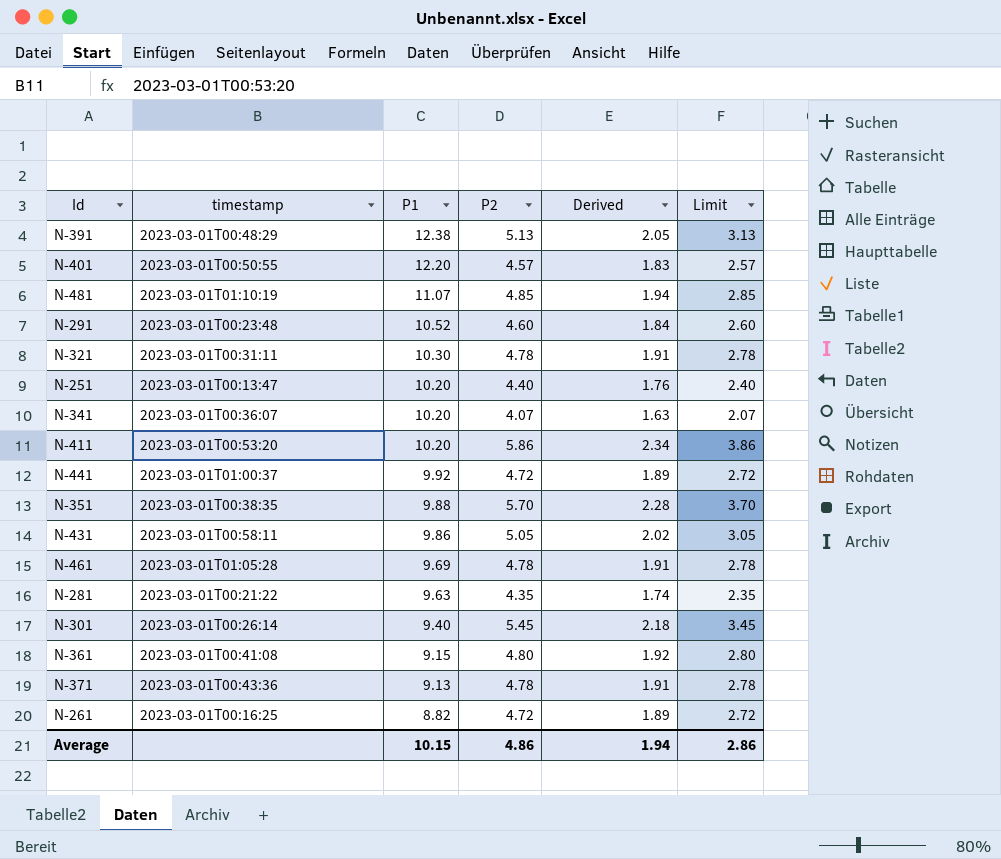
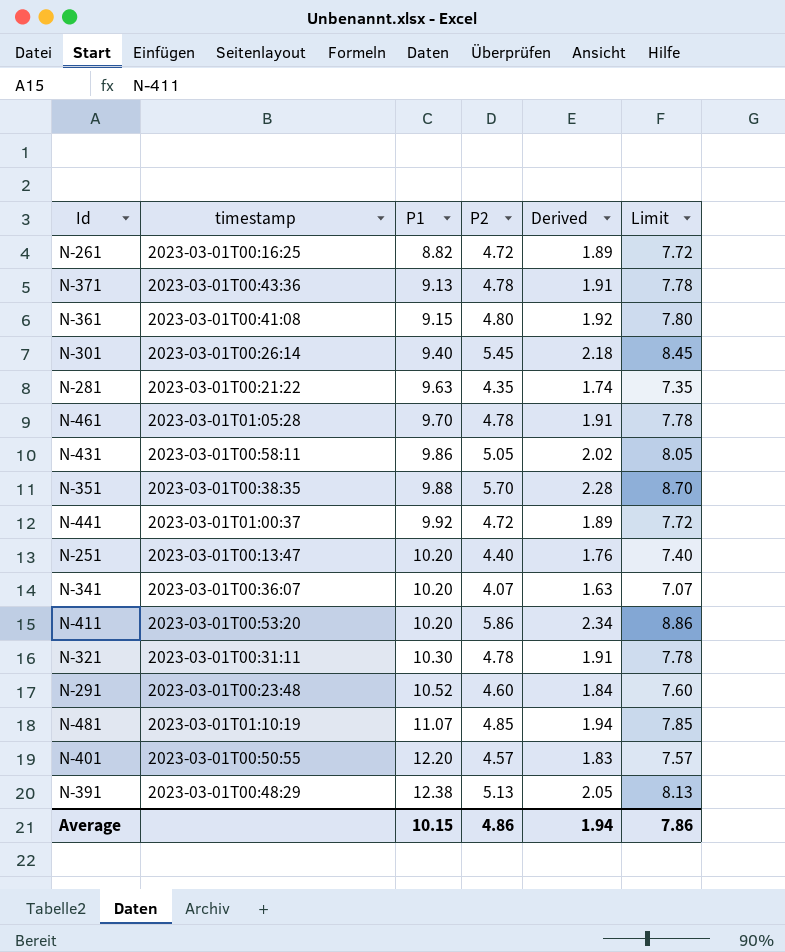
row order: P1 descending -> P1 ascending
column Limit | formula: [P2] - 2 -> [P2] + 3
N-461 | P1: 9.69 -> 9.70
Average | Limit: 2.86 -> 7.86

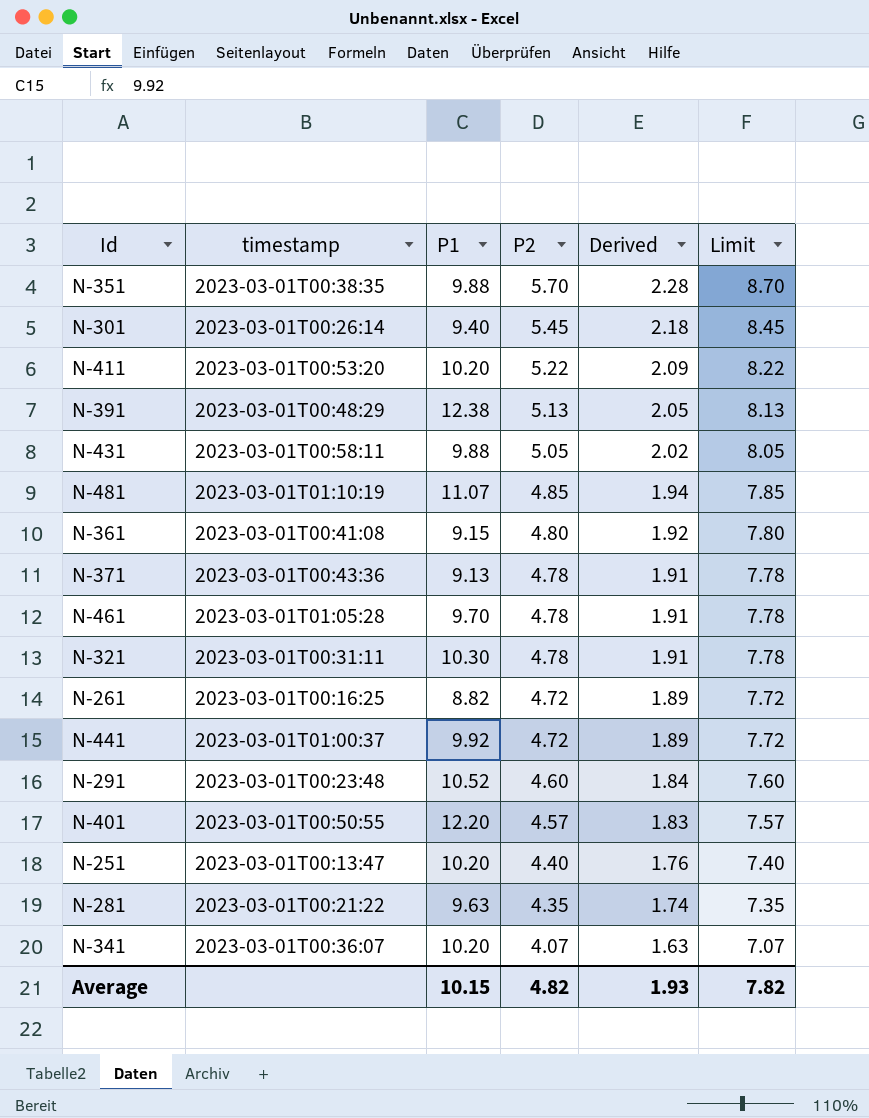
row order: P1 ascending -> P2 descending
N-411 | P2: 5.86 -> 5.22
N-411 | Derived: 2.34 -> 2.09
N-411 | Limit: 8.86 -> 8.22
N-431 | P1: 9.86 -> 9.88
Average | P2: 4.86 -> 4.82
Average | Derived: 1.94 -> 1.93
Average | Limit: 7.86 -> 7.82

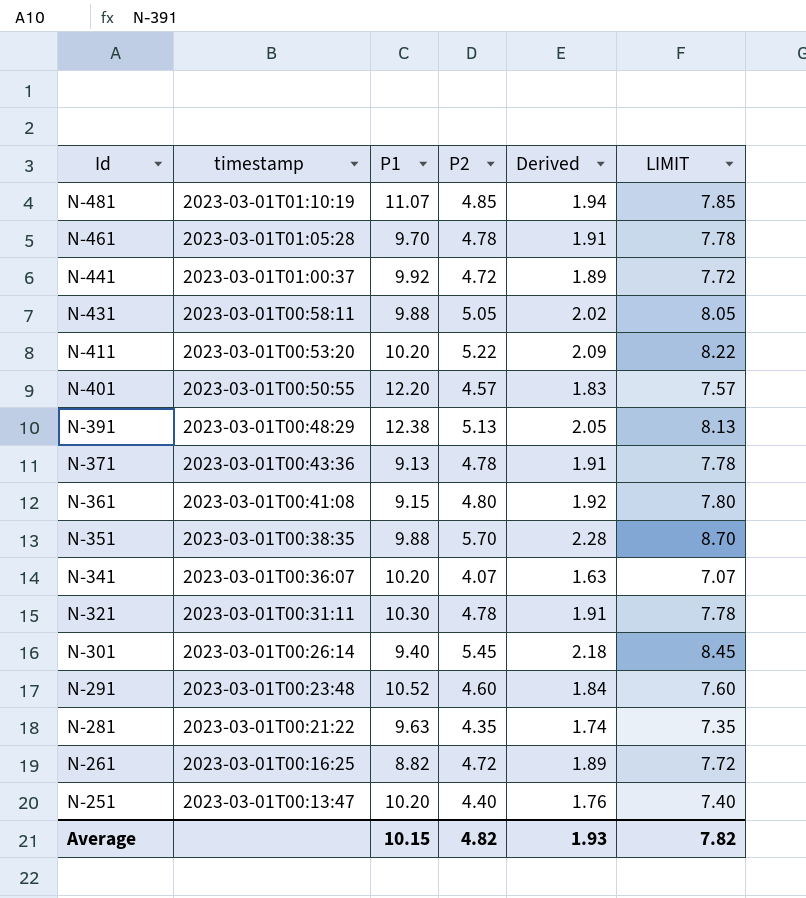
row order: P2 descending -> Id descending
column name: Limit -> LIMIT

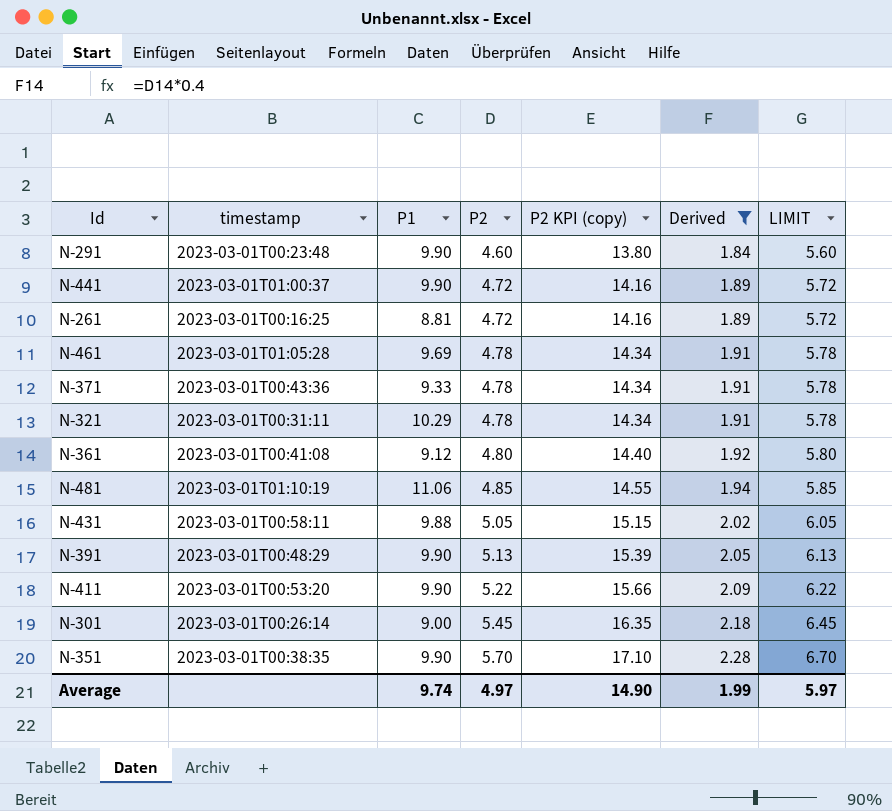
filter: none -> Derived >= 1.84
row order: Id descending -> P2 ascending
column P2 KPI (copy) | formula: none -> [P2] * 3
column LIMIT | formula: [P2] + 3 -> [P2] + 1
N-291 | P1: 10.52 -> 9.90
N-441 | P1: 9.92 -> 9.90
N-261 | P1: 8.82 -> 8.81
N-461 | P1: 9.70 -> 9.69
N-371 | P1: 9.13 -> 9.33
N-321 | P1: 10.30 -> 10.29
N-361 | P1: 9.15 -> 9.12
N-481 | P1: 11.07 -> 11.06
N-391 | P1: 12.38 -> 9.90
N-411 | P1: 10.20 -> 9.90
N-301 | P1: 9.40 -> 9.00
N-351 | P1: 9.88 -> 9.90
Average | P1: 10.15 -> 9.74
Average | P2: 4.82 -> 4.97
Average | Derived: 1.93 -> 1.99
Average | LIMIT: 7.82 -> 5.97

